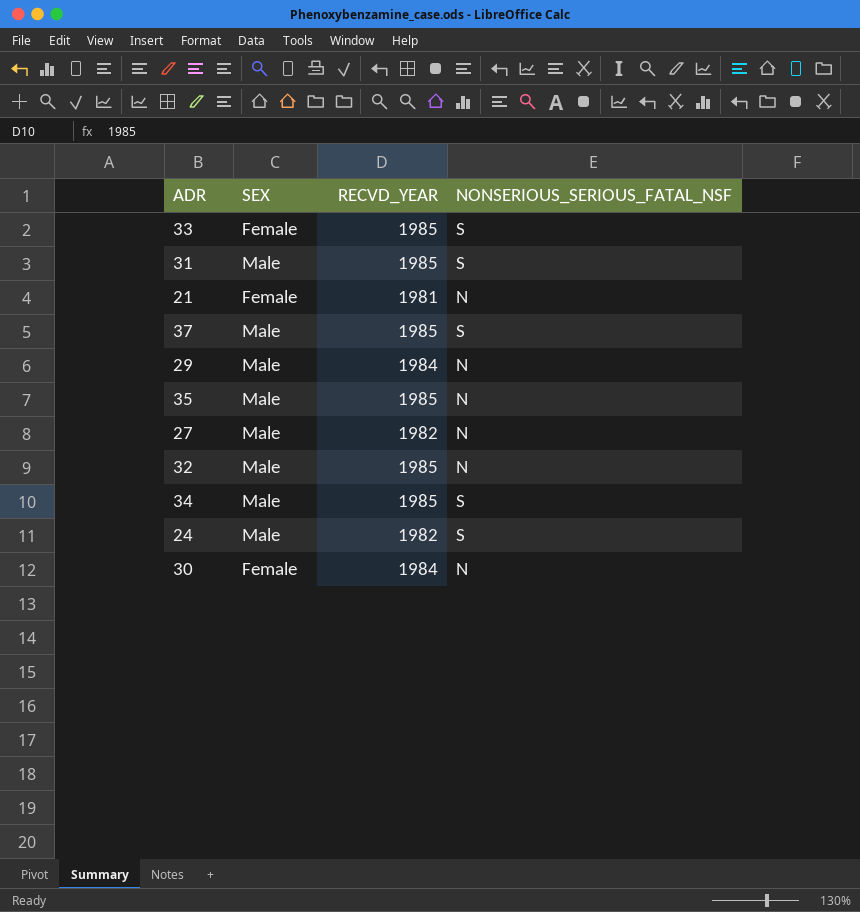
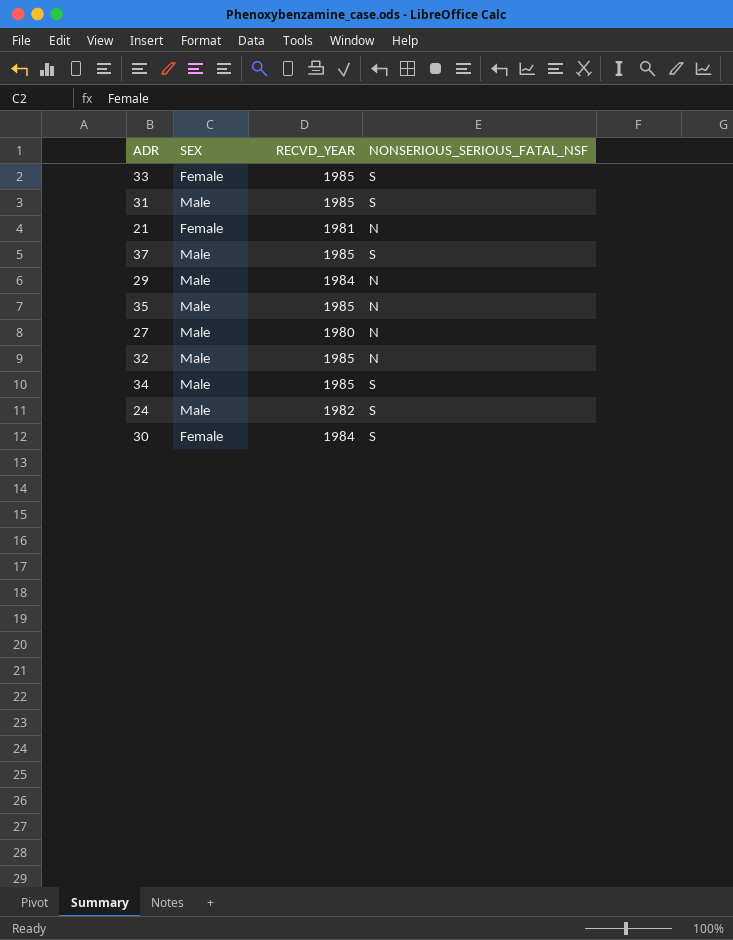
27 | RECVD_YEAR: 1982 -> 1980
30 | NONSERIOUS_SERIOUS_FATAL_NSF: N -> S

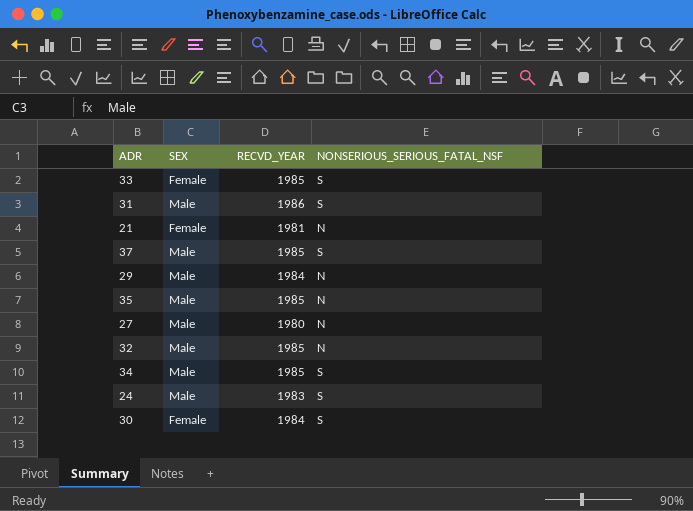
31 | RECVD_YEAR: 1985 -> 1986
24 | RECVD_YEAR: 1982 -> 1983

